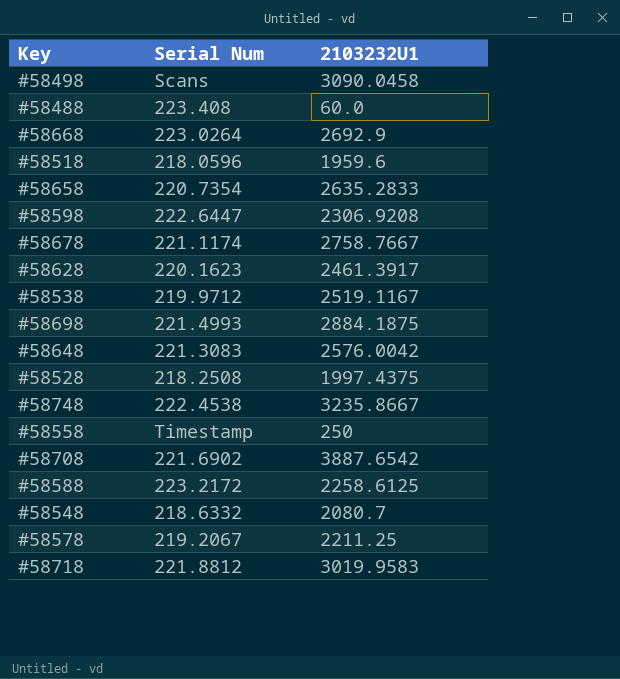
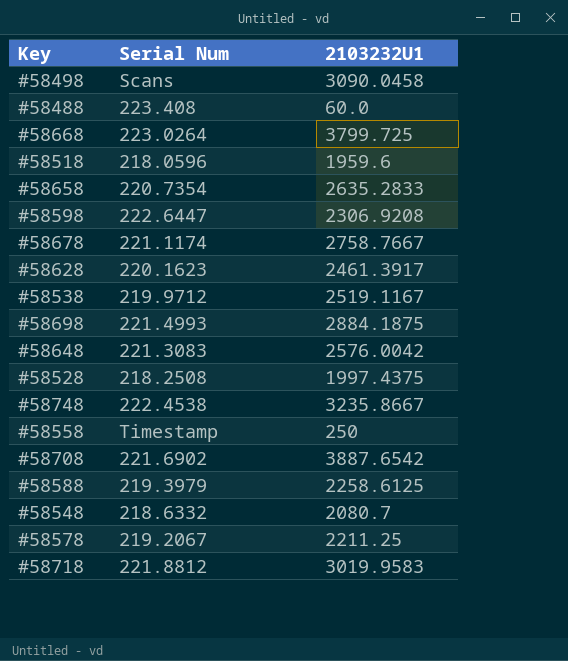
#58668 | 2103232U1: 2692.9 -> 3799.725
#58588 | Serial Num: 223.2172 -> 219.3979

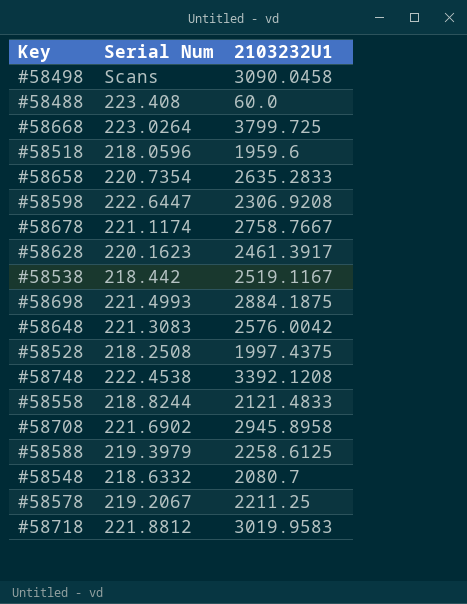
#58538 | Serial Num: 219.9712 -> 218.442
#58748 | 2103232U1: 3235.8667 -> 3392.1208
#58558 | Serial Num: Timestamp -> 218.8244
#58558 | 2103232U1: 250 -> 2121.4833
#58708 | 2103232U1: 3887.6542 -> 2945.8958

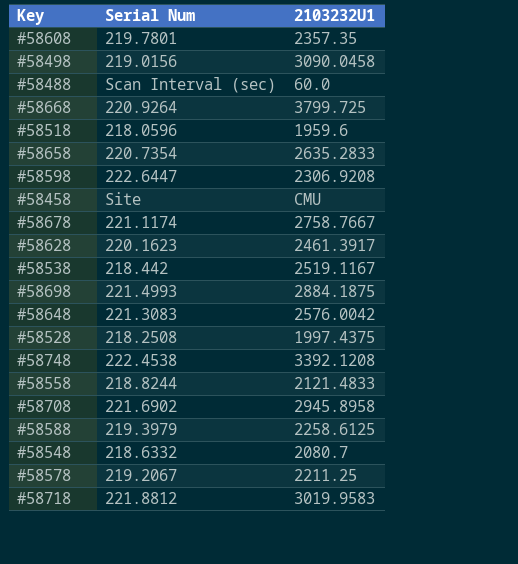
row #58608: none -> 219.7801 | 2357.35
#58498 | Serial Num: Scans -> 219.0156
#58488 | Serial Num: 223.408 -> Scan Interval (sec)
#58668 | Serial Num: 223.0264 -> 220.9264
row #58458: none -> Site | CMU

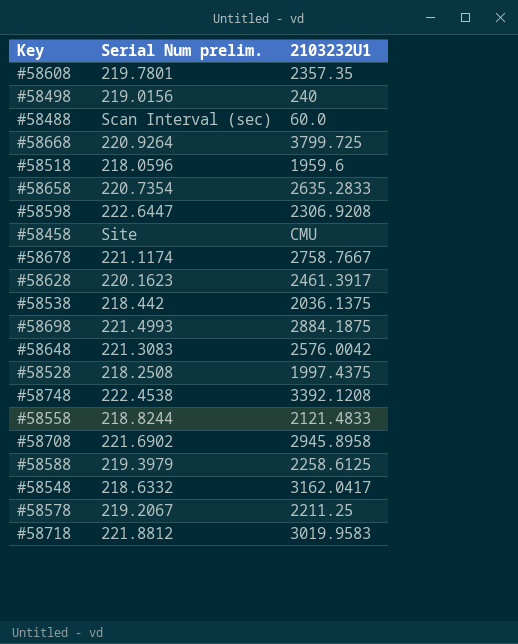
column name: Serial Num -> Serial Num prelim.
#58498 | 2103232U1: 3090.0458 -> 240
#58538 | 2103232U1: 2519.1167 -> 2036.1375
#58548 | 2103232U1: 2080.7 -> 3162.0417

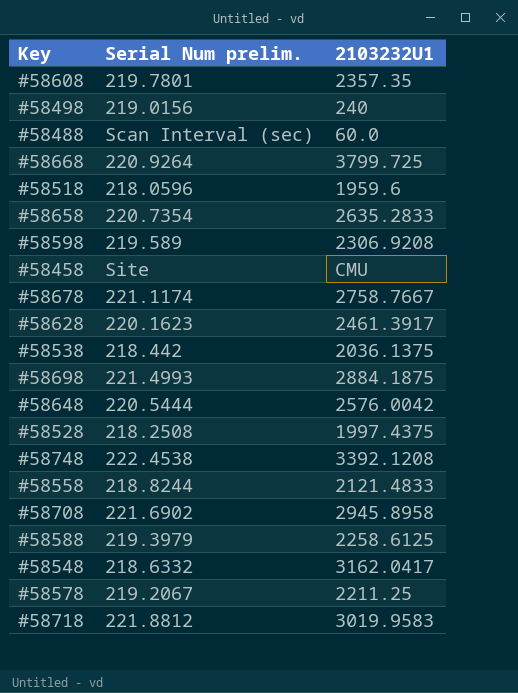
#58598 | Serial Num prelim.: 222.6447 -> 219.589
#58648 | Serial Num prelim.: 221.3083 -> 220.5444

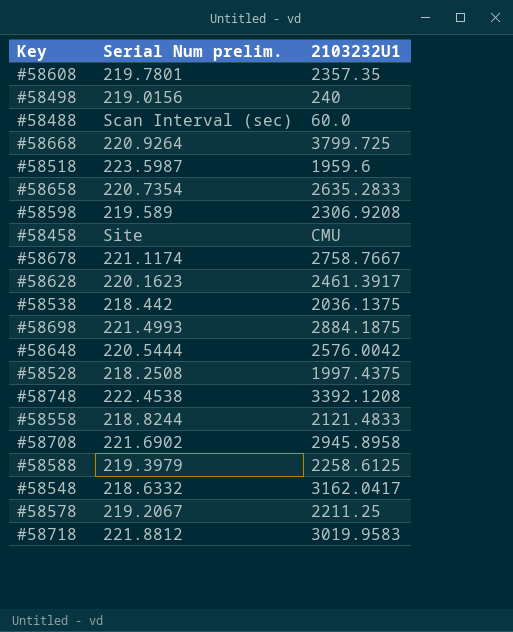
#58518 | Serial Num prelim.: 218.0596 -> 223.5987

